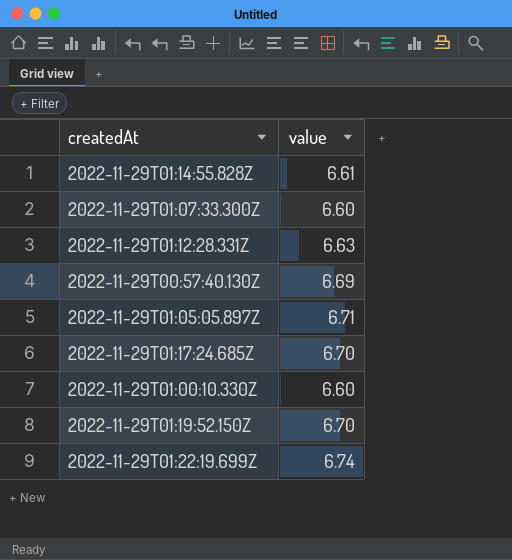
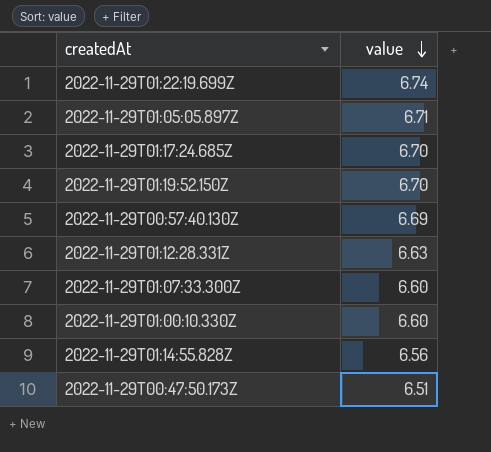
row order: none -> value descending
2022-11-29T01:14:55.828Z | value: 6.61 -> 6.56
row 2022-11-29T00:47:50.173Z: none -> 6.51

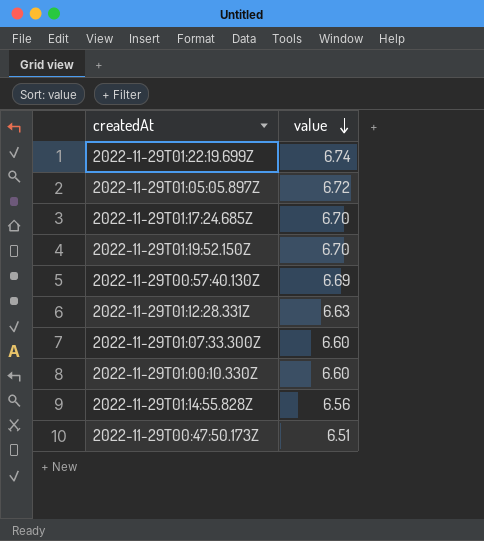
2022-11-29T01:05:05.897Z | value: 6.71 -> 6.72

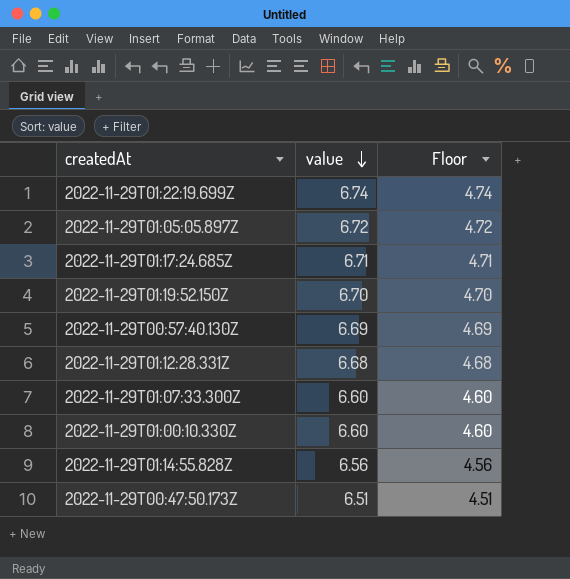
column Floor | formula: none -> [value] - 2
2022-11-29T01:17:24.685Z | value: 6.70 -> 6.71
2022-11-29T01:12:28.331Z | value: 6.63 -> 6.68

